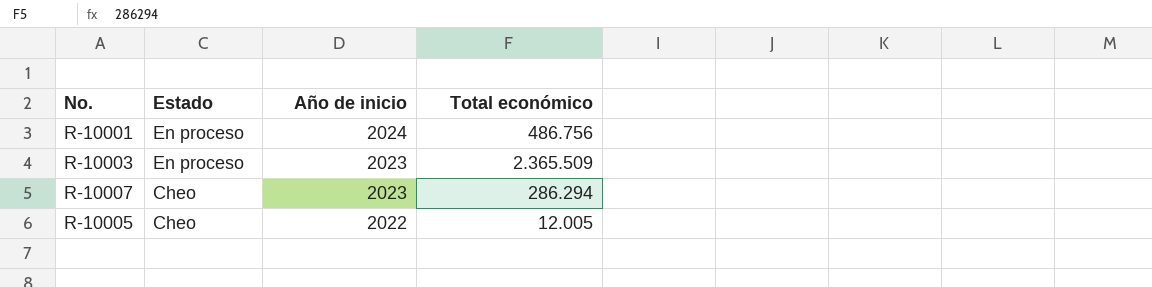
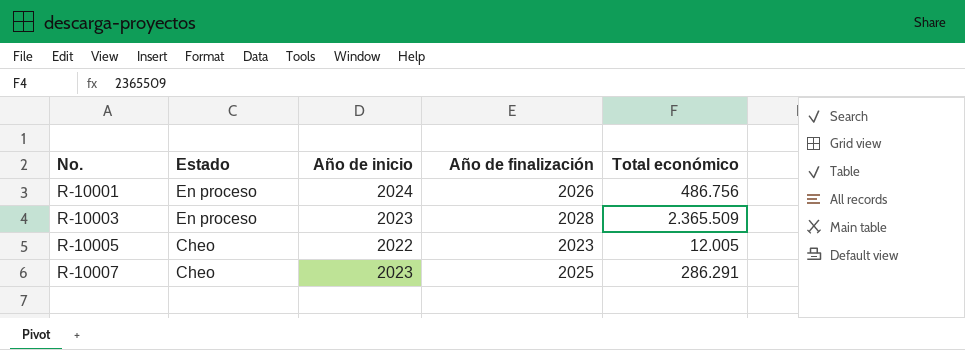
row order: Estado descending -> No. ascending
column Año de finalización | position: none -> 4
R-10007 | Total económico: 286.294 -> 286.291

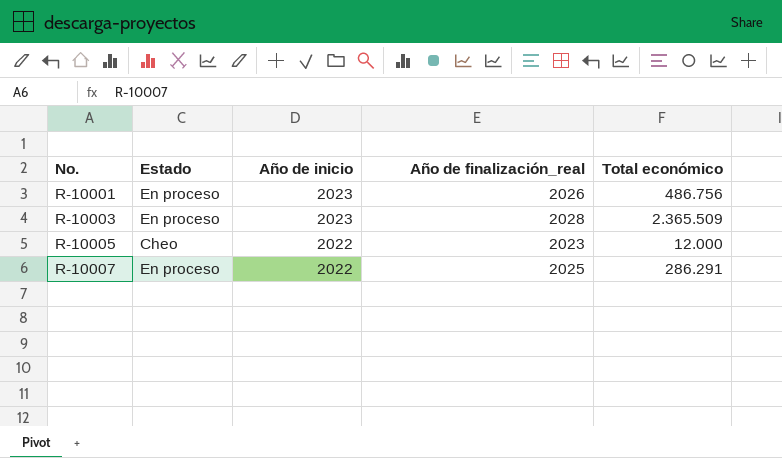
column name: Año de finalización -> Año de finalización_real
R-10001 | Año de inicio: 2024 -> 2023
R-10005 | Total económico: 12.005 -> 12.000
R-10007 | Estado: Cheo -> En proceso
R-10007 | Año de inicio: 2023 -> 2022

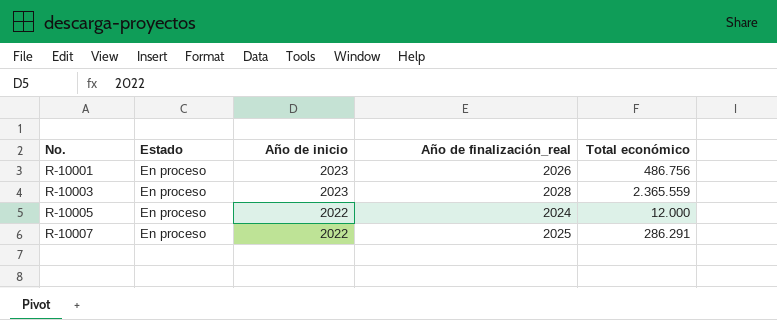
R-10003 | Total económico: 2.365.509 -> 2.365.559
R-10005 | Estado: Cheo -> En proceso
R-10005 | Año de finalización_real: 2023 -> 2024

